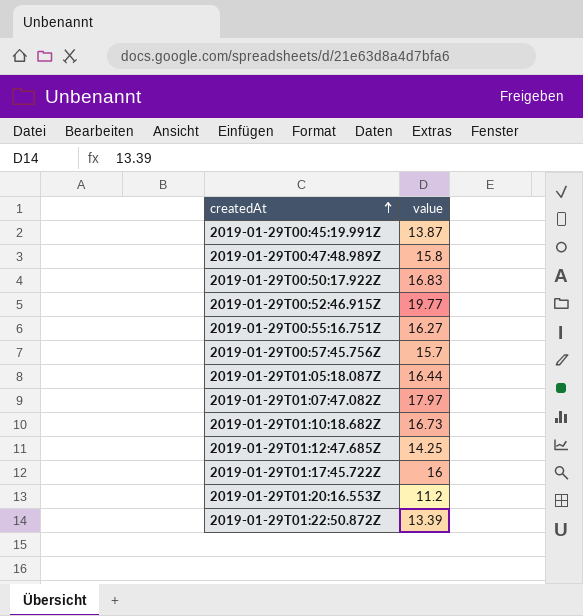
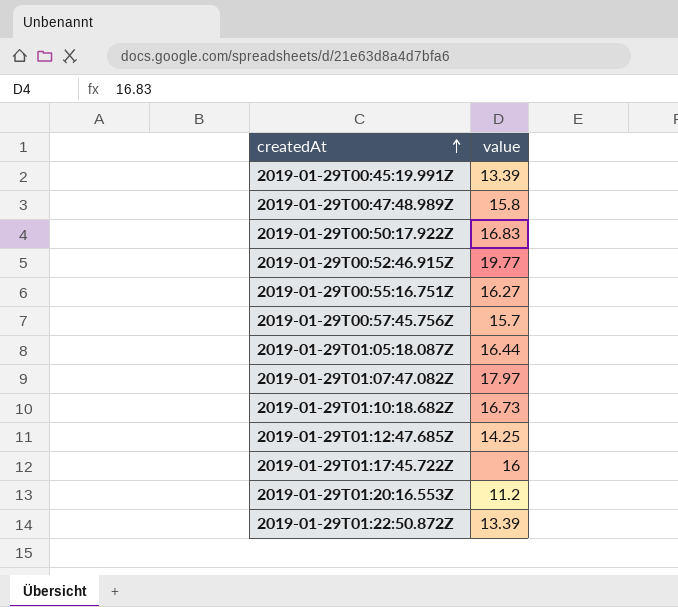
2019-01-29T00:45:19.991Z | value: 13.87 -> 13.39

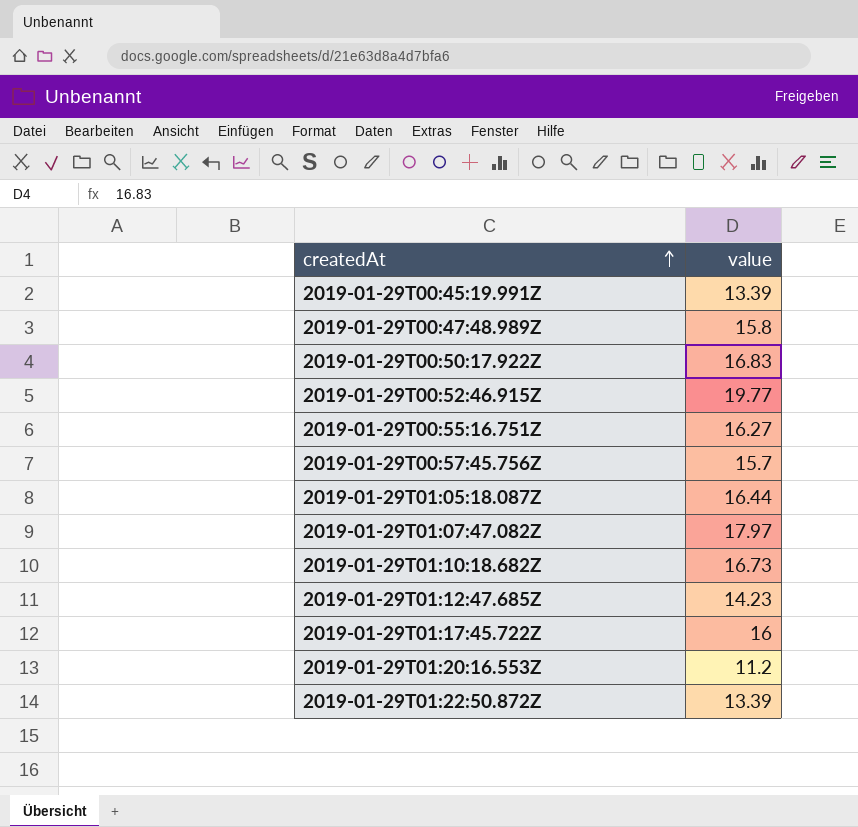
2019-01-29T01:12:47.685Z | value: 14.25 -> 14.23

